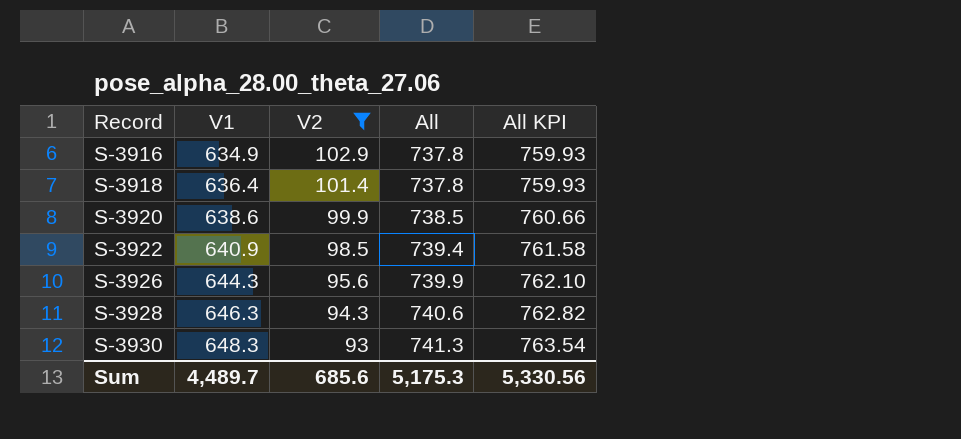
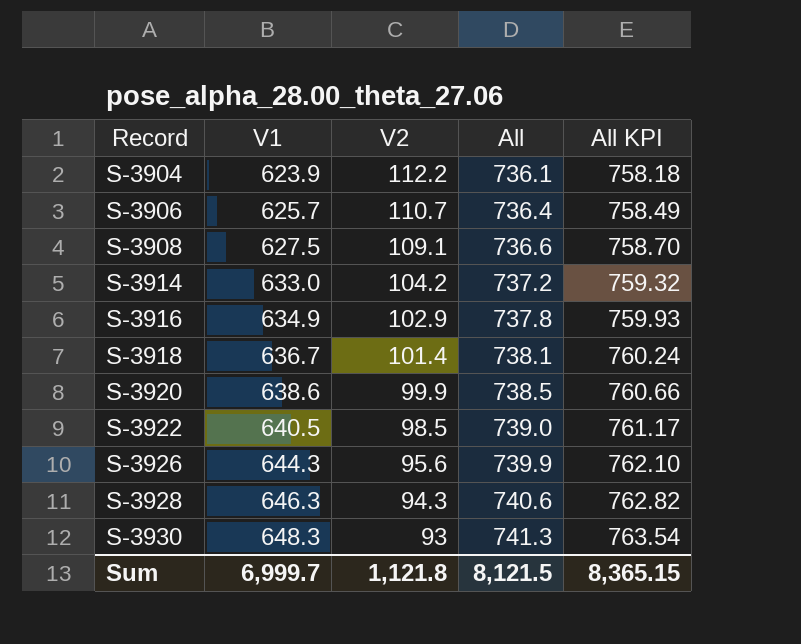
filter: V2 <= 102.9 -> none
S-3918 | V1: 636.4 -> 636.7
S-3918 | All: 737.8 -> 738.1
S-3918 | All KPI: 759.93 -> 760.24
S-3922 | V1: 640.9 -> 640.5
S-3922 | All: 739.4 -> 739.0
S-3922 | All KPI: 761.58 -> 761.17
Sum | V1: 4,489.7 -> 6,999.7
Sum | V2: 685.6 -> 1,121.8
Sum | All: 5,175.3 -> 8,121.5
Sum | All KPI: 5,330.56 -> 8,365.15

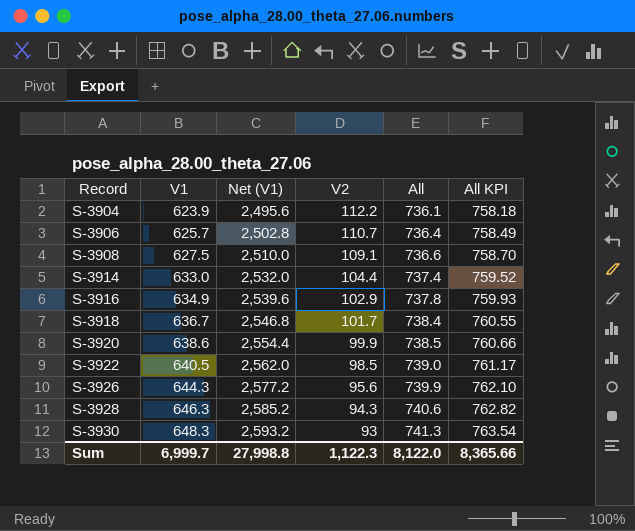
column Net (V1) | formula: none -> [V1] * 4
S-3914 | V2: 104.2 -> 104.4
S-3914 | All: 737.2 -> 737.4
S-3914 | All KPI: 759.32 -> 759.52
S-3918 | V2: 101.4 -> 101.7
S-3918 | All: 738.1 -> 738.4
S-3918 | All KPI: 760.24 -> 760.55
Sum | V2: 1,121.8 -> 1,122.3
Sum | All: 8,121.5 -> 8,122.0
Sum | All KPI: 8,365.15 -> 8,365.66

